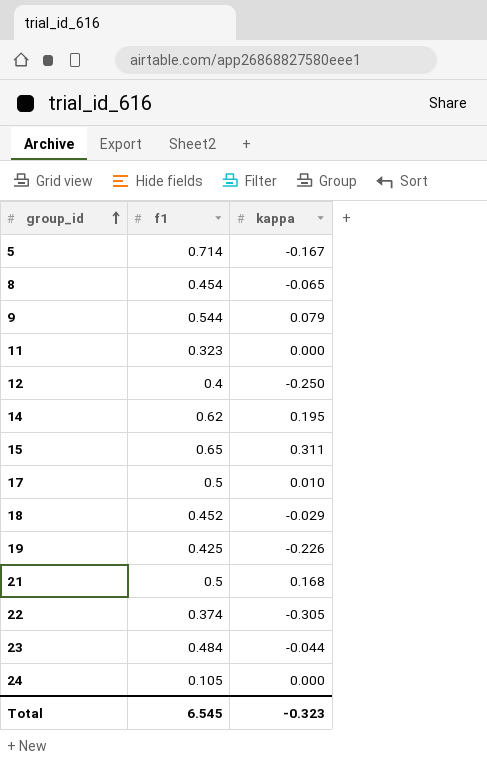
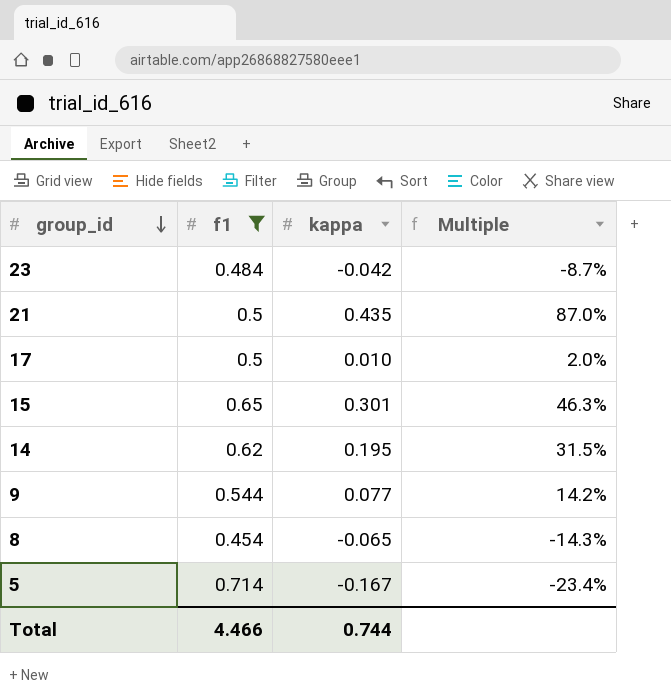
filter: none -> f1 >= 0.454
row order: group_id ascending -> group_id descending
column Multiple | formula: none -> [kappa] / [f1]
23 | kappa: -0.044 -> -0.042
21 | kappa: 0.168 -> 0.435
15 | kappa: 0.311 -> 0.301
9 | kappa: 0.079 -> 0.077
Total | f1: 6.545 -> 4.466
Total | kappa: -0.323 -> 0.744

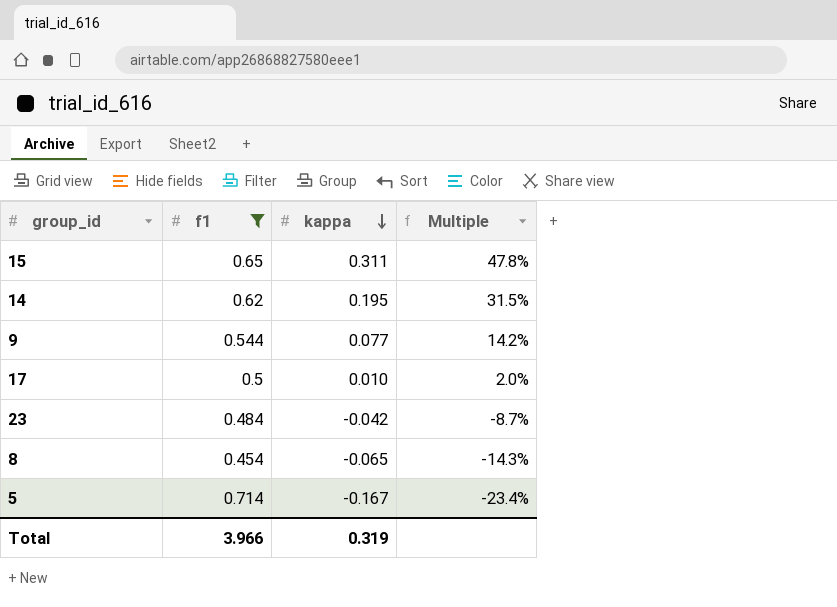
row order: group_id descending -> kappa descending
row 21: 0.5 | 0.435 | 87.0% -> none
15 | kappa: 0.301 -> 0.311
15 | Multiple: 46.3% -> 47.8%
Total | f1: 4.466 -> 3.966
Total | kappa: 0.744 -> 0.319

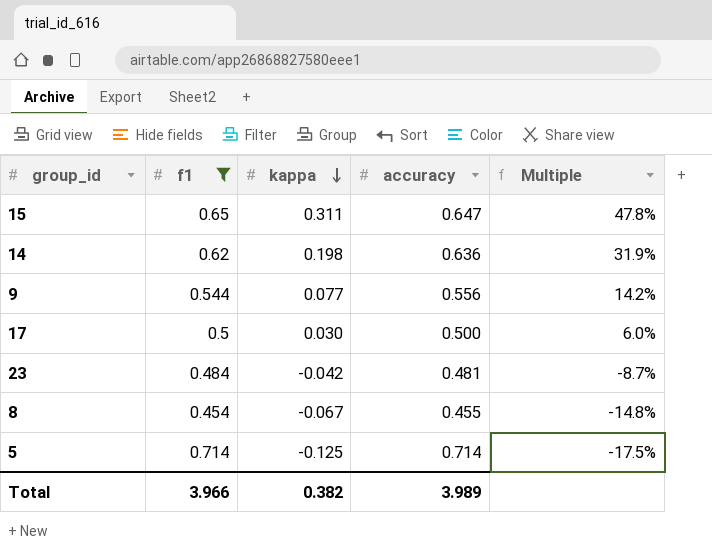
column accuracy | position: none -> 4
14 | kappa: 0.195 -> 0.198
14 | Multiple: 31.5% -> 31.9%
17 | kappa: 0.010 -> 0.030
17 | Multiple: 2.0% -> 6.0%
8 | kappa: -0.065 -> -0.067
8 | Multiple: -14.3% -> -14.8%
5 | kappa: -0.167 -> -0.125
5 | Multiple: -23.4% -> -17.5%
Total | kappa: 0.319 -> 0.382

